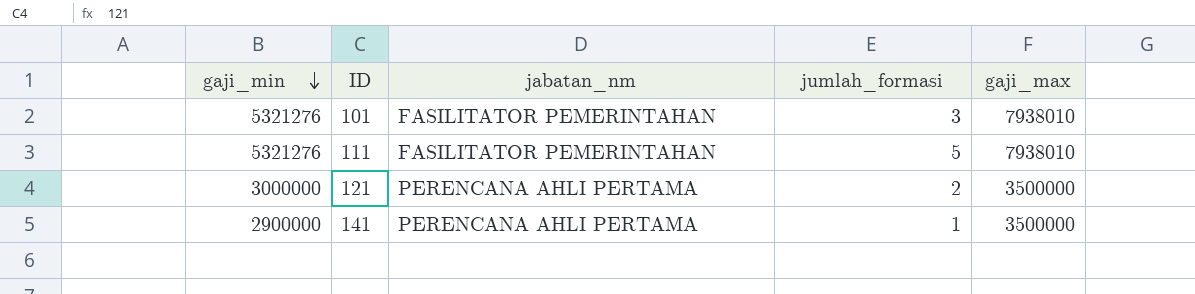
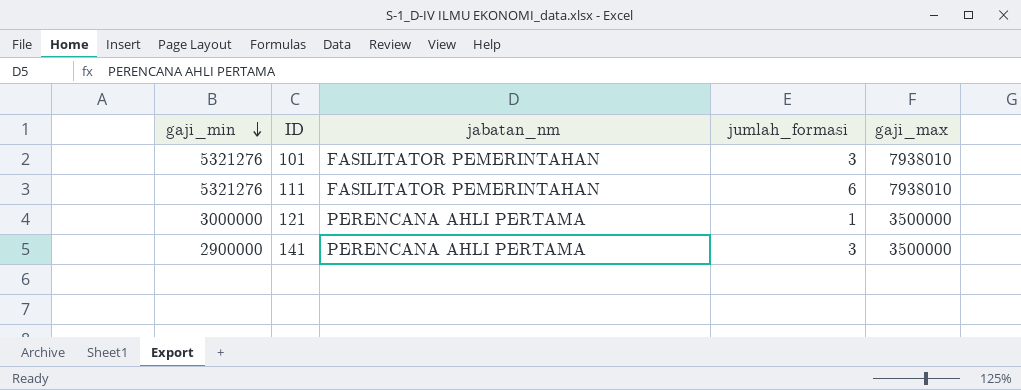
111 | jumlah_formasi: 5 -> 6
121 | jumlah_formasi: 2 -> 1
141 | jumlah_formasi: 1 -> 3

